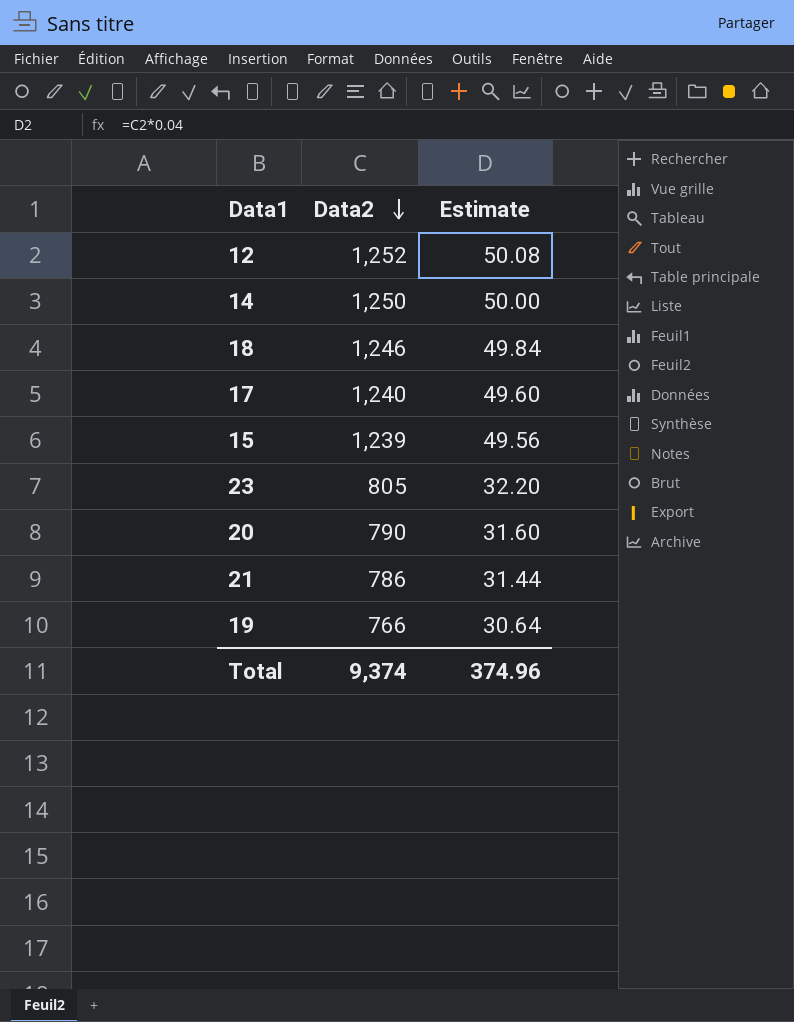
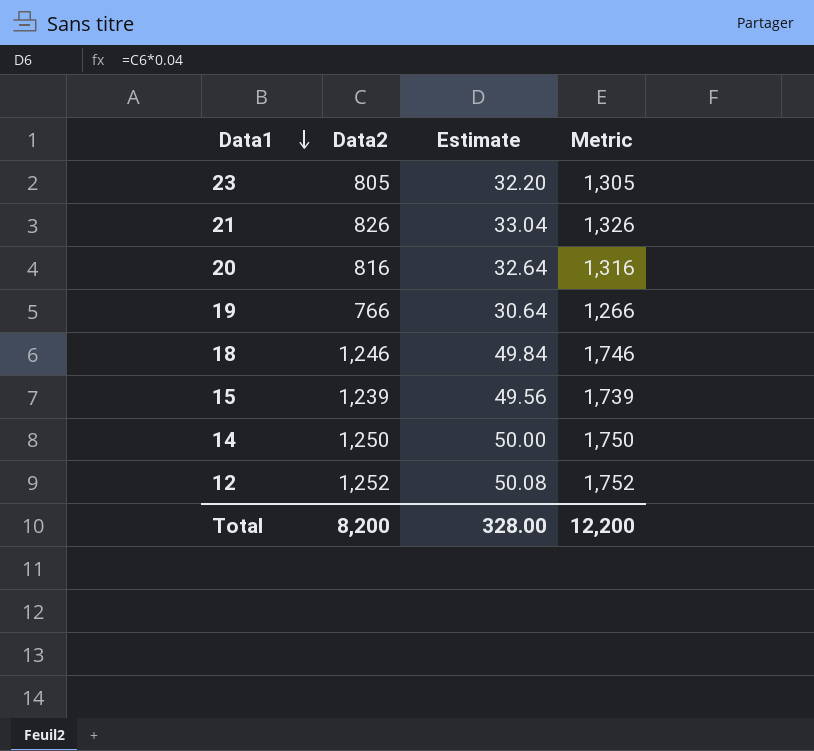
row order: Data2 descending -> Data1 descending
column Metric | formula: none -> [Data2] + 500
row 17: 1,240 | 49.60 -> none
21 | Data2: 786 -> 826
21 | Estimate: 31.44 -> 33.04
20 | Data2: 790 -> 816
20 | Estimate: 31.60 -> 32.64
Total | Data2: 9,374 -> 8,200
Total | Estimate: 374.96 -> 328.00

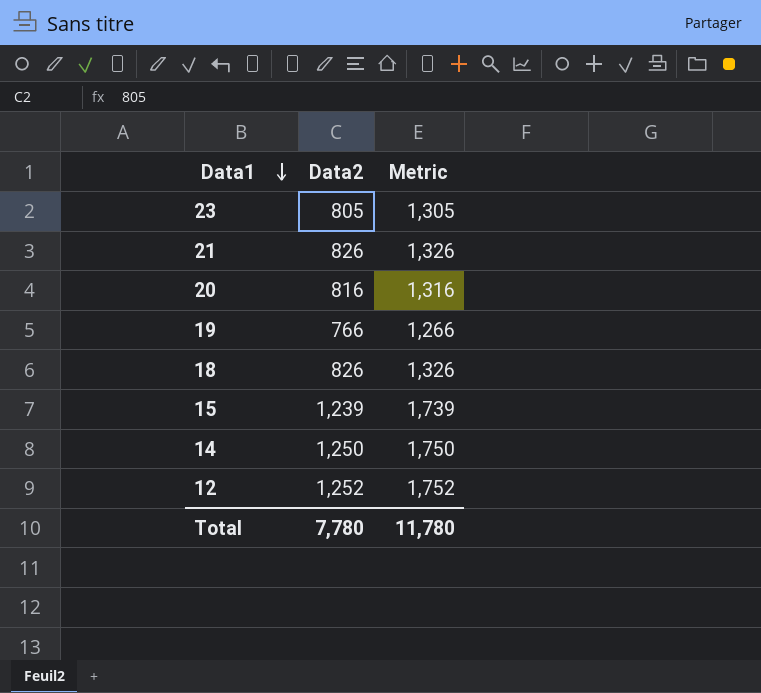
column Estimate | formula: [Data2] * 0.04 -> none
18 | Data2: 1,246 -> 826
18 | Metric: 1,746 -> 1,326
Total | Data2: 8,200 -> 7,780
Total | Metric: 12,200 -> 11,780

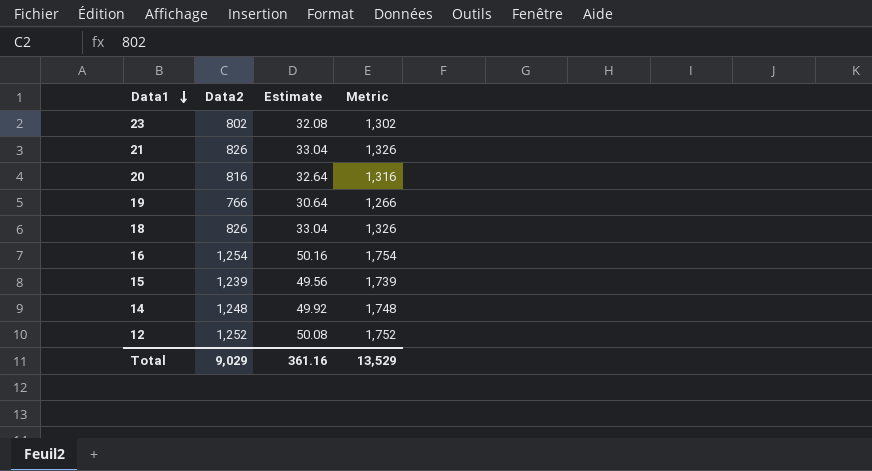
column Estimate | formula: none -> [Data2] * 0.04
23 | Data2: 805 -> 802
23 | Metric: 1,305 -> 1,302
row 16: none -> 1,254 | 50.16 | 1,754
14 | Data2: 1,250 -> 1,248
14 | Metric: 1,750 -> 1,748
Total | Data2: 7,780 -> 9,029
Total | Metric: 11,780 -> 13,529

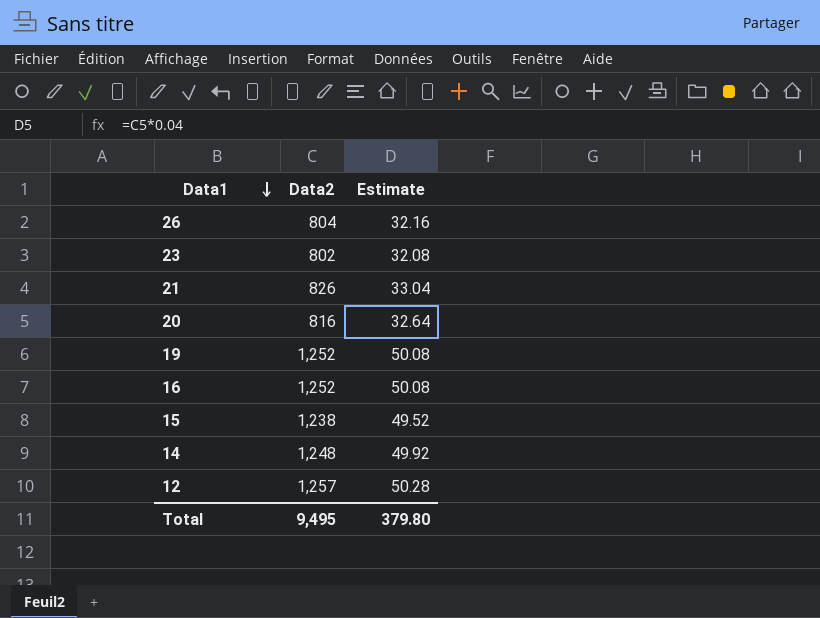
column Metric | formula: [Data2] + 500 -> none
row 18: 826 | 33.04 | 1,326 -> none
row 26: none -> 804 | 32.16
19 | Data2: 766 -> 1,252
19 | Estimate: 30.64 -> 50.08
16 | Data2: 1,254 -> 1,252
16 | Estimate: 50.16 -> 50.08
15 | Data2: 1,239 -> 1,238
15 | Estimate: 49.56 -> 49.52
12 | Data2: 1,252 -> 1,257
12 | Estimate: 50.08 -> 50.28
Total | Data2: 9,029 -> 9,495
Total | Estimate: 361.16 -> 379.80

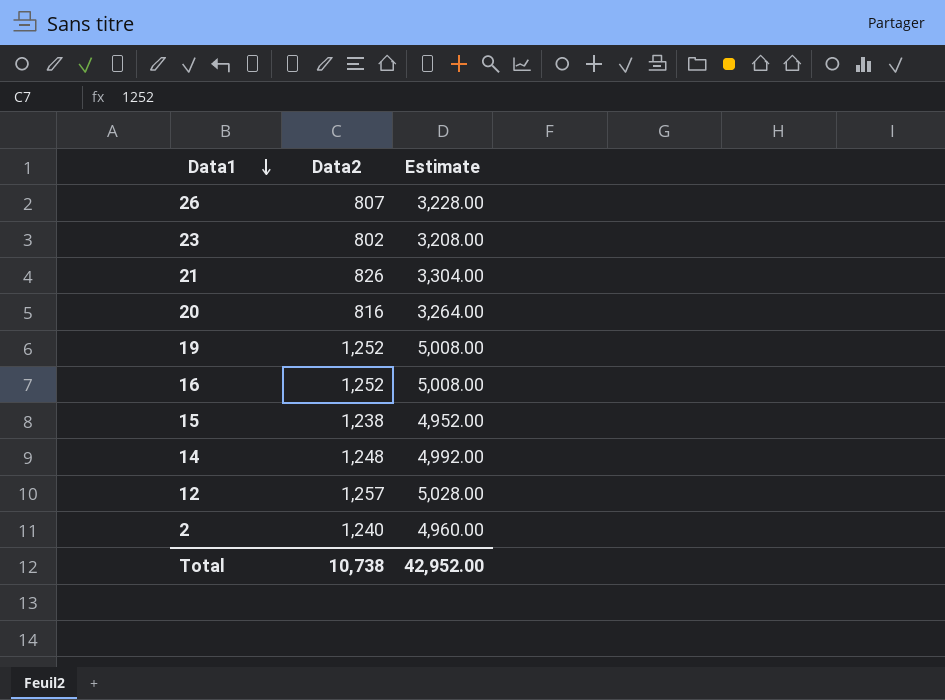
column Estimate | formula: [Data2] * 0.04 -> [Data2] * 4
26 | Data2: 804 -> 807
row 2: none -> 1,240 | 4,960.00
Total | Data2: 9,495 -> 10,738
Total | Estimate: 379.80 -> 42,952.00

